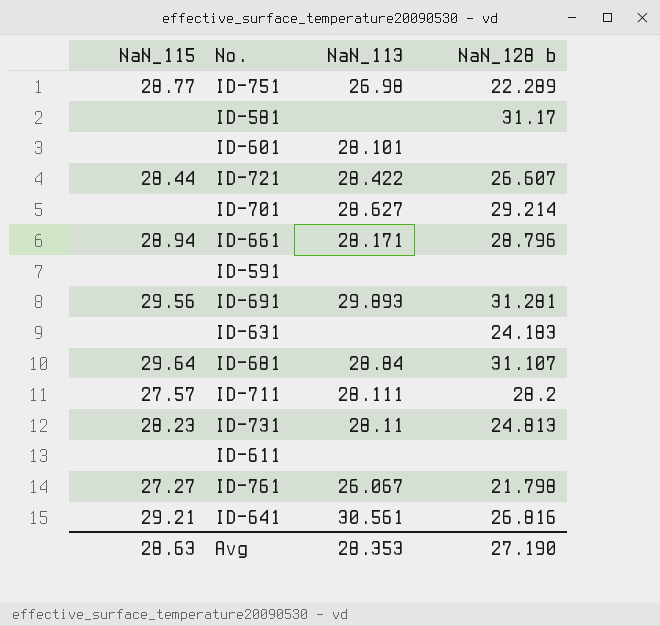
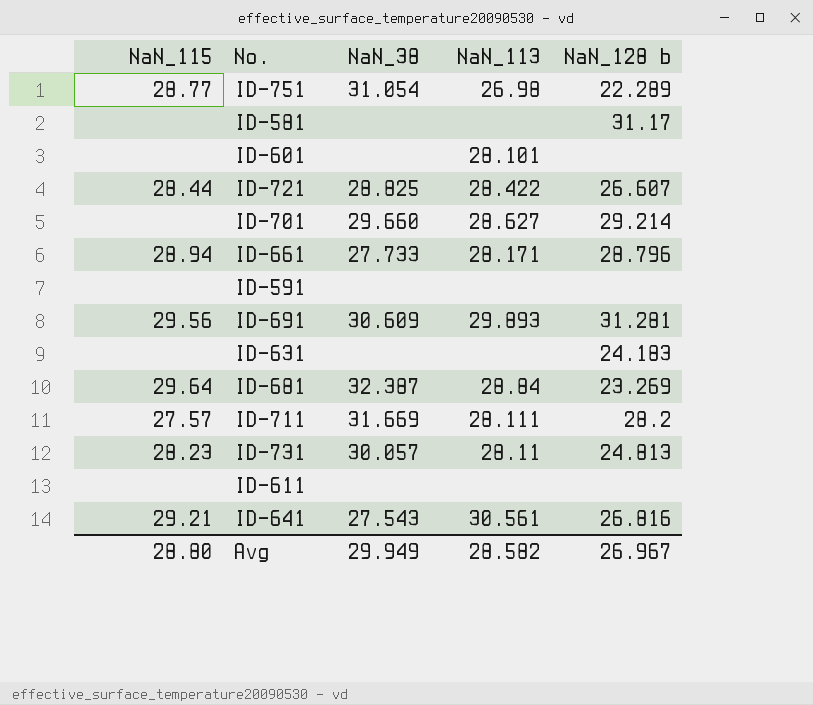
column NaN_38 | position: none -> 3
row ID-761: 27.27 | 26.067 | 21.798 -> none
ID-681 | NaN_128 b: 31.107 -> 23.269
Avg | NaN_115: 28.63 -> 28.80
Avg | NaN_113: 28.353 -> 28.582
Avg | NaN_128 b: 27.190 -> 26.967

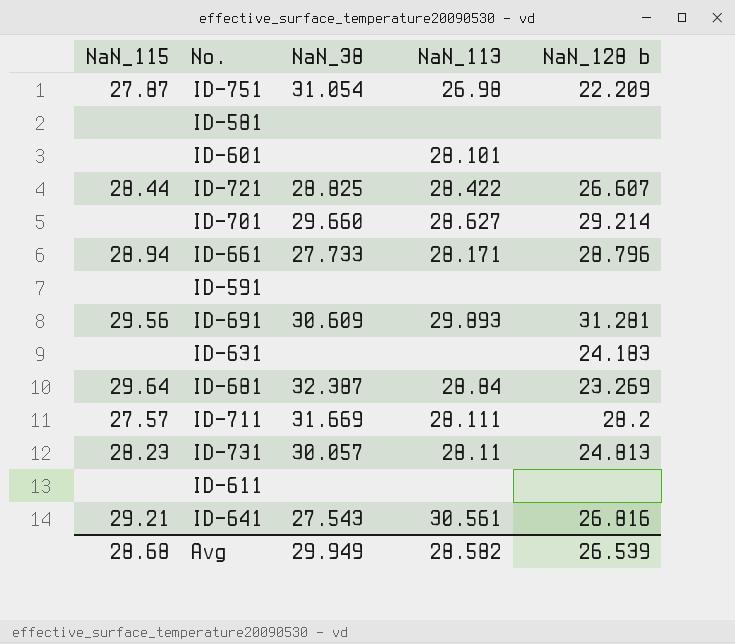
ID-751 | NaN_115: 28.77 -> 27.87
ID-751 | NaN_128 b: 22.289 -> 22.209
ID-581 | NaN_128 b: 31.17 -> none
Avg | NaN_115: 28.80 -> 28.68
Avg | NaN_128 b: 26.967 -> 26.539

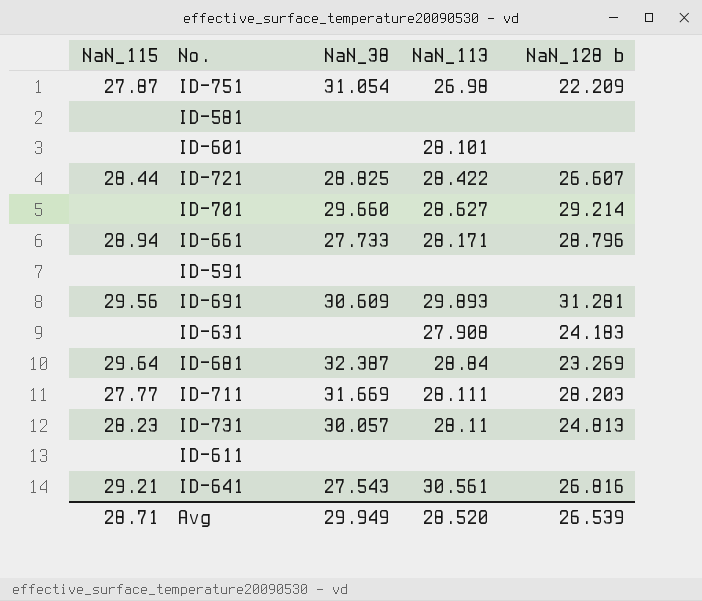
ID-631 | NaN_113: none -> 27.908
ID-711 | NaN_115: 27.57 -> 27.77
ID-711 | NaN_128 b: 28.2 -> 28.203
Avg | NaN_115: 28.68 -> 28.71
Avg | NaN_113: 28.582 -> 28.520

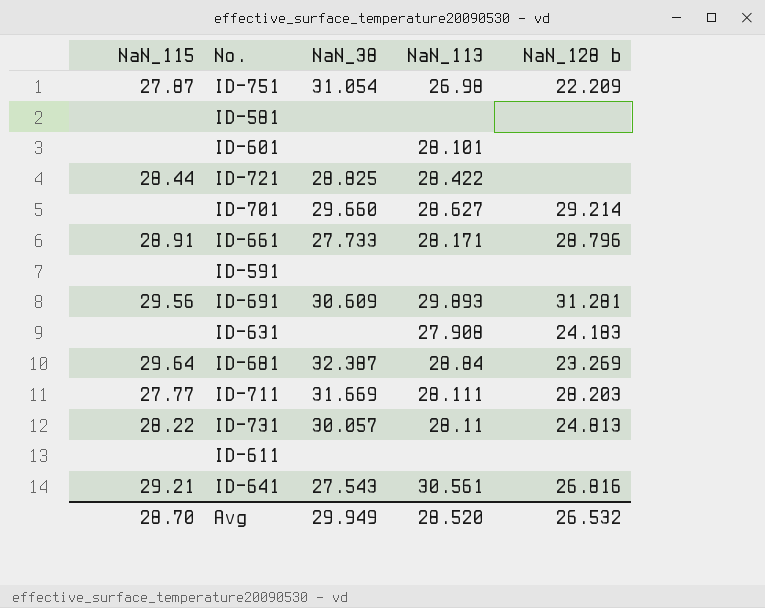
ID-721 | NaN_128 b: 26.607 -> none
ID-661 | NaN_115: 28.94 -> 28.91
ID-731 | NaN_115: 28.23 -> 28.22
Avg | NaN_115: 28.71 -> 28.70
Avg | NaN_128 b: 26.539 -> 26.532

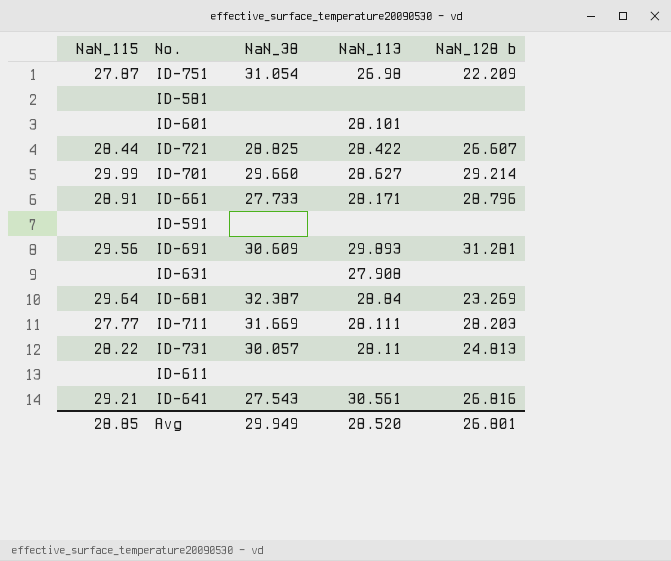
ID-721 | NaN_128 b: none -> 26.607
ID-701 | NaN_115: none -> 29.99
ID-631 | NaN_128 b: 24.183 -> none
Avg | NaN_115: 28.70 -> 28.85
Avg | NaN_128 b: 26.532 -> 26.801

